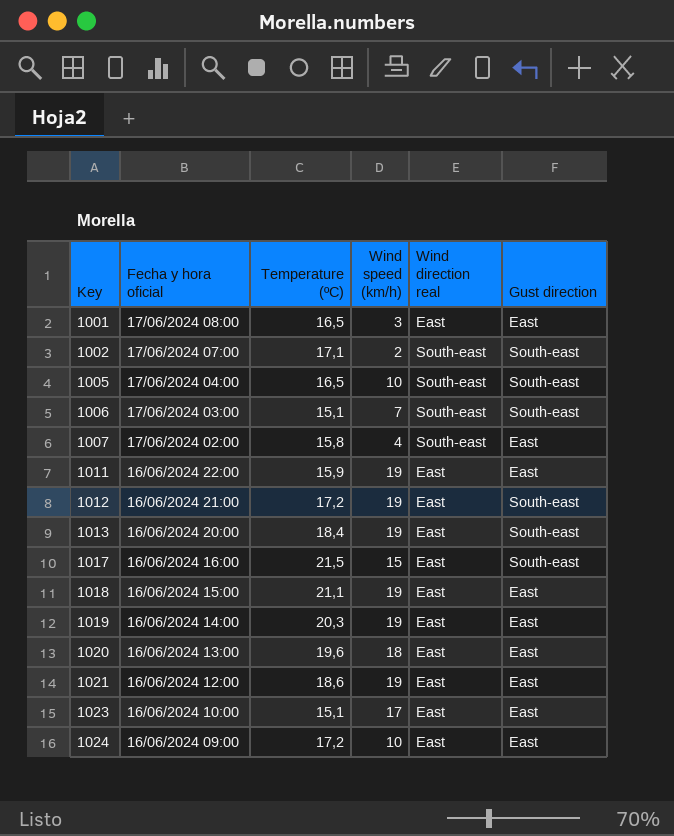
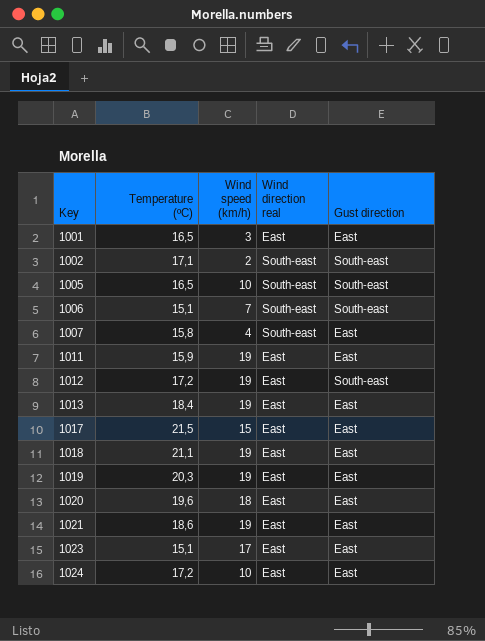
column Fecha y hora oficial | position: 2 -> none
1013 | Gust direction: South-east -> East
1017 | Gust direction: South-east -> East

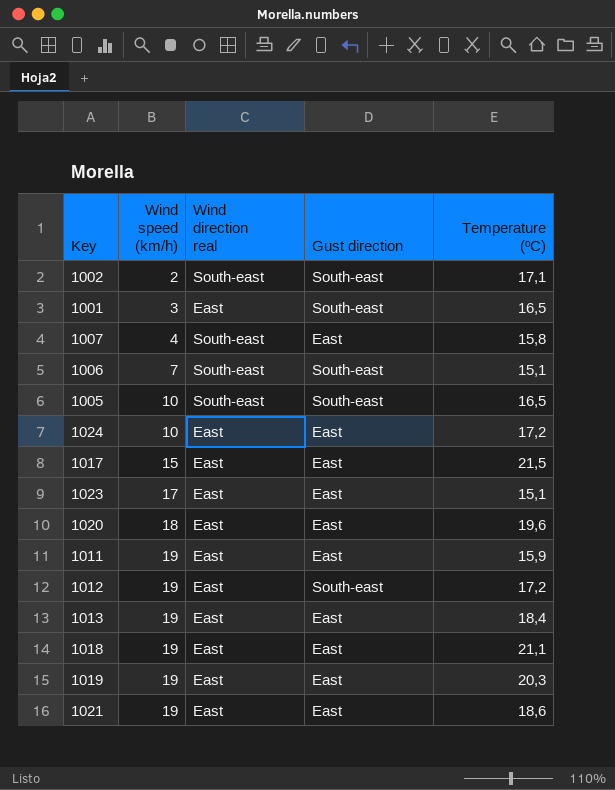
row order: Key ascending -> Wind speed (km/h) ascending
column Temperature (ºC) | position: 2 -> 5
1001 | Gust direction: East -> South-east

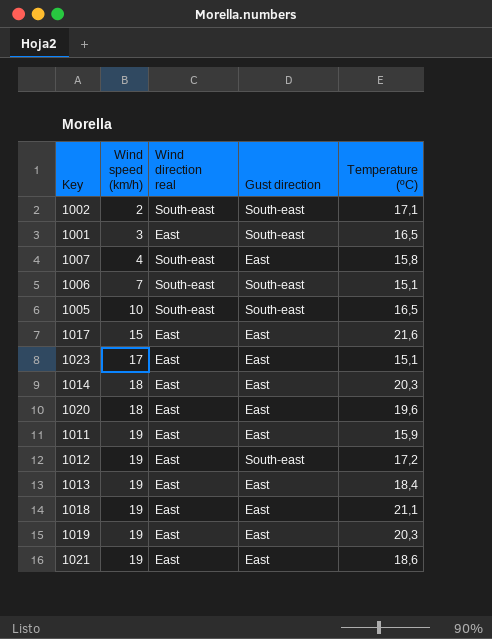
row 1024: 10 | East | East | 17,2 -> none
1017 | Temperature (ºC): 21,5 -> 21,6
row 1014: none -> 18 | East | East | 20,3

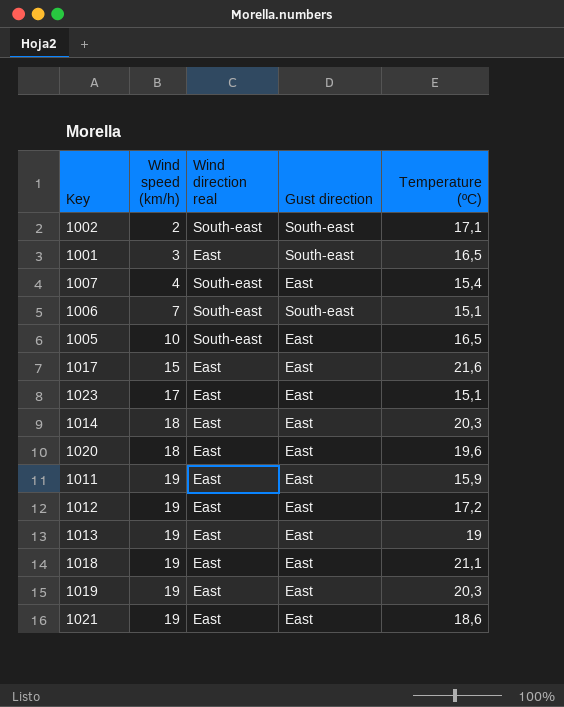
1007 | Temperature (ºC): 15,8 -> 15,4
1005 | Gust direction: South-east -> East
1012 | Gust direction: South-east -> East
1013 | Temperature (ºC): 18,4 -> 19

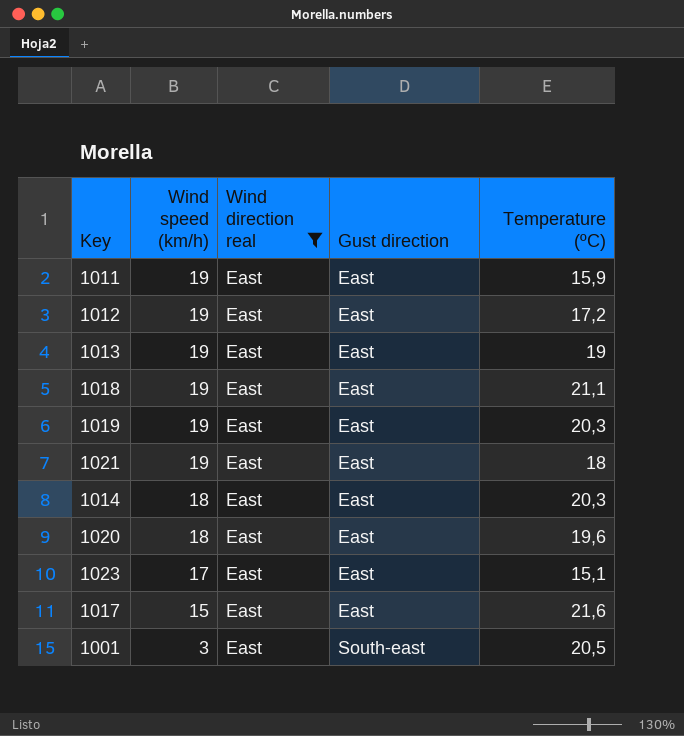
filter: none -> Wind direction real = East
row order: Wind speed (km/h) ascending -> Wind speed (km/h) descending
1021 | Temperature (ºC): 18,6 -> 18
1001 | Temperature (ºC): 16,5 -> 20,5

